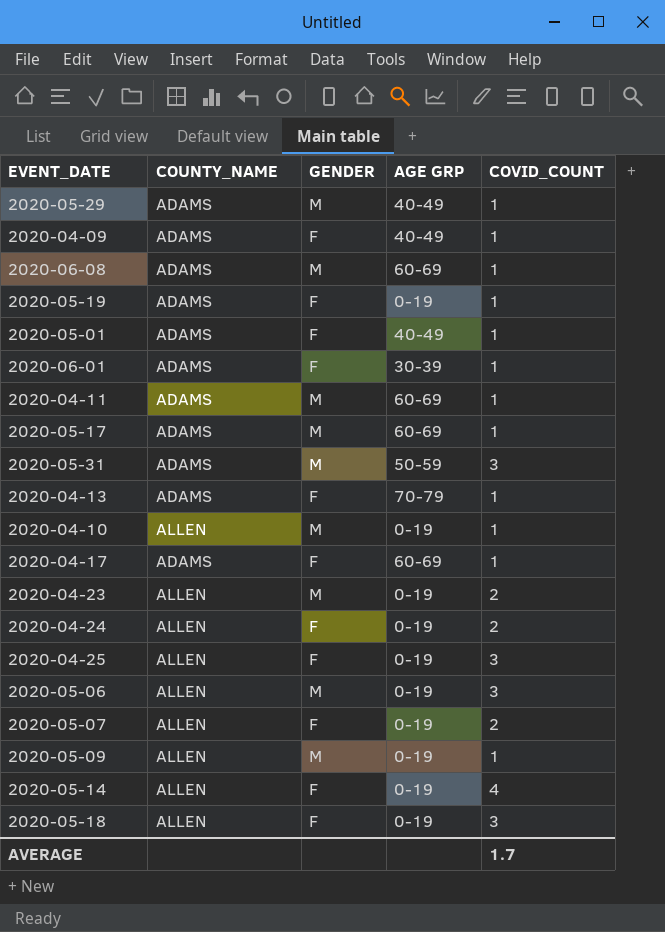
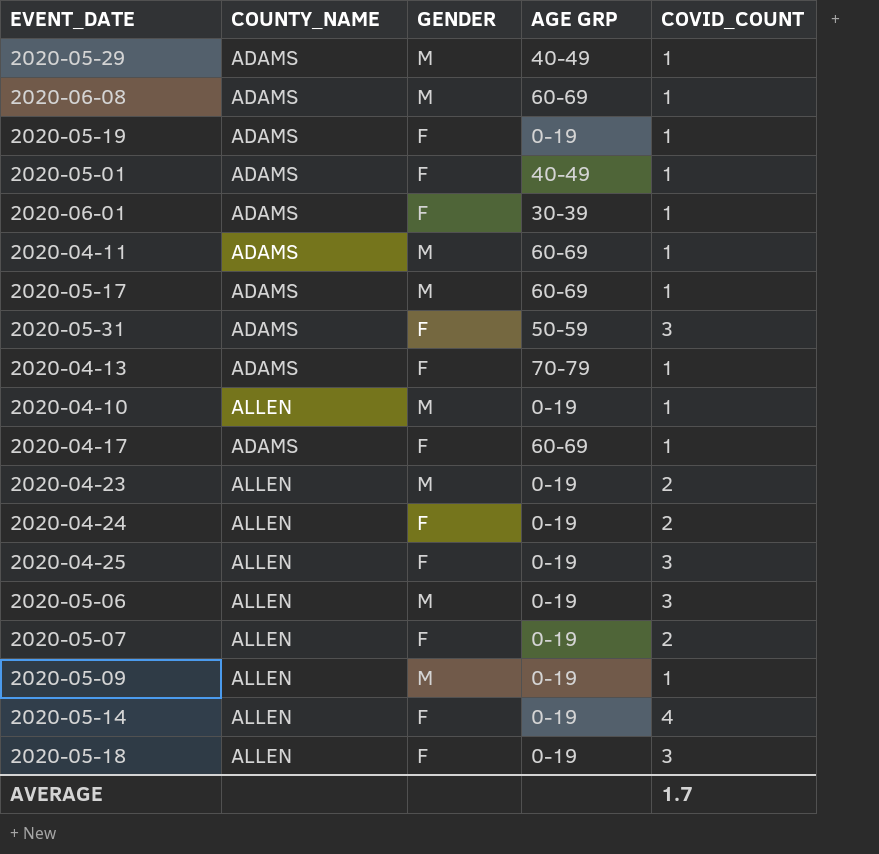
row 2020-04-09: ADAMS | F | 40-49 | 1 -> none
2020-05-31 | GENDER: M -> F

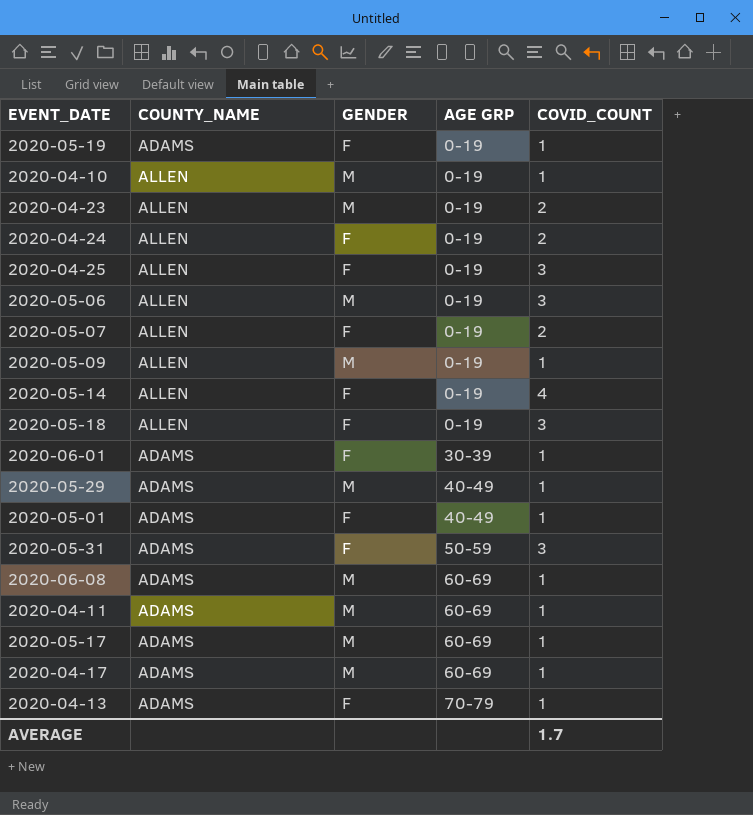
row order: none -> AGE GRP ascending
2020-04-17 | GENDER: F -> M

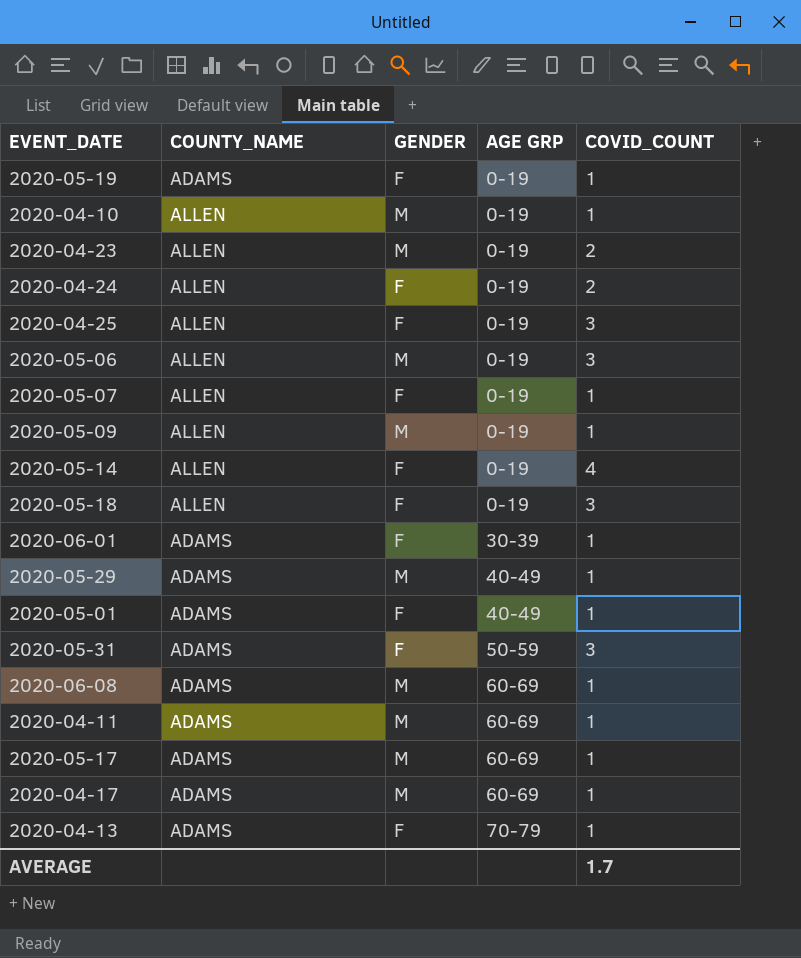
2020-05-07 | COVID_COUNT: 2 -> 1

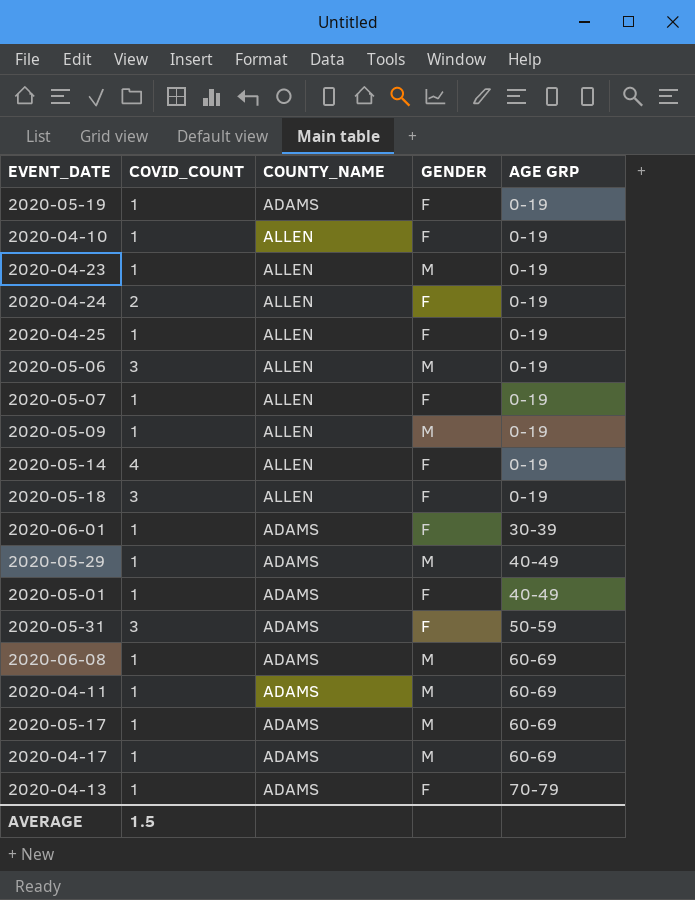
column COVID_COUNT | position: 5 -> 2
2020-04-10 | GENDER: M -> F
2020-04-23 | COVID_COUNT: 2 -> 1
2020-04-25 | COVID_COUNT: 3 -> 1
AVERAGE | COVID_COUNT: 1.7 -> 1.5

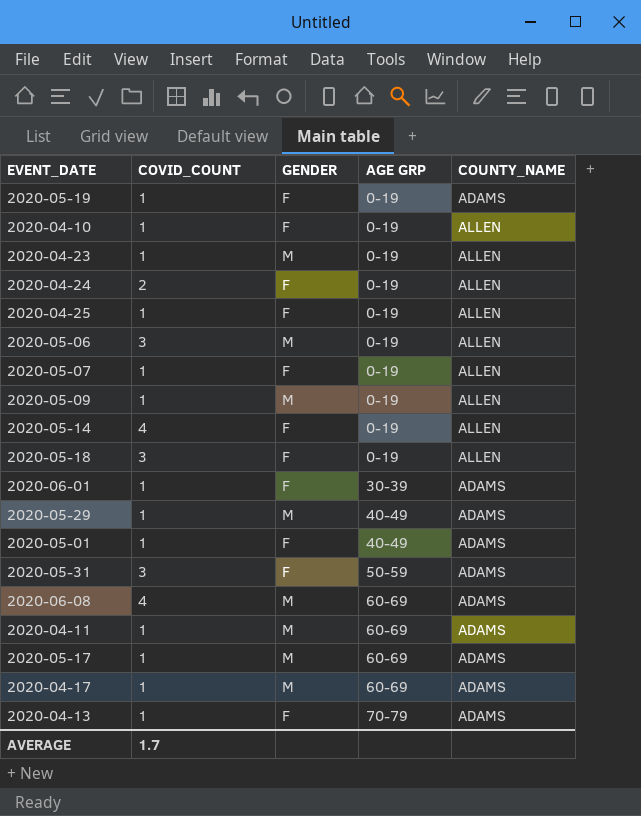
column COUNTY_NAME | position: 3 -> 5
2020-06-08 | COVID_COUNT: 1 -> 4
AVERAGE | COVID_COUNT: 1.5 -> 1.7

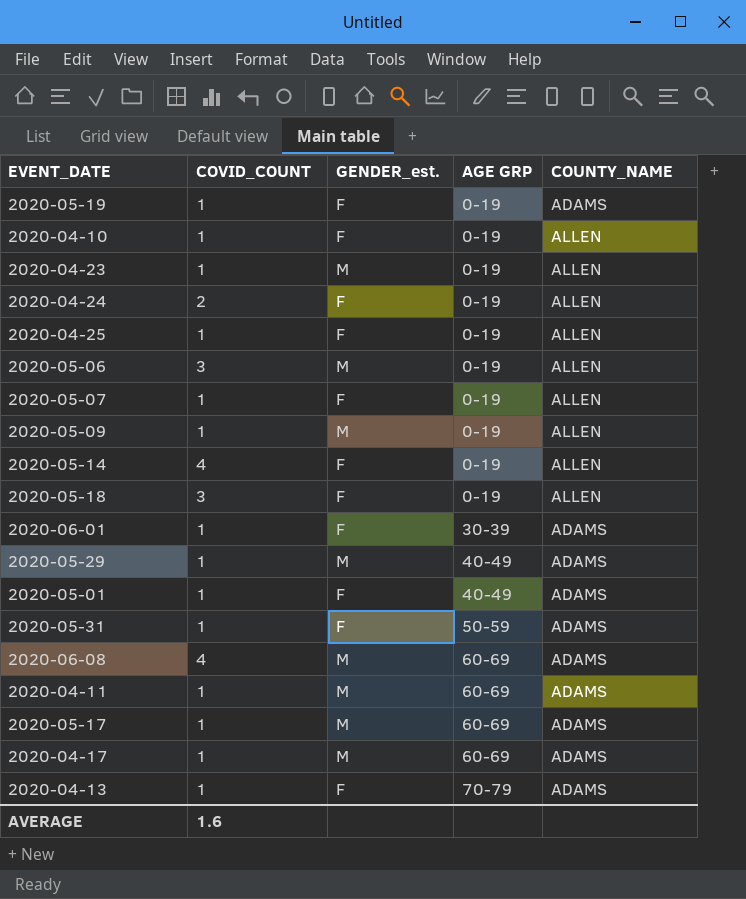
column name: GENDER -> GENDER_est.
2020-05-31 | COVID_COUNT: 3 -> 1
AVERAGE | COVID_COUNT: 1.7 -> 1.6

